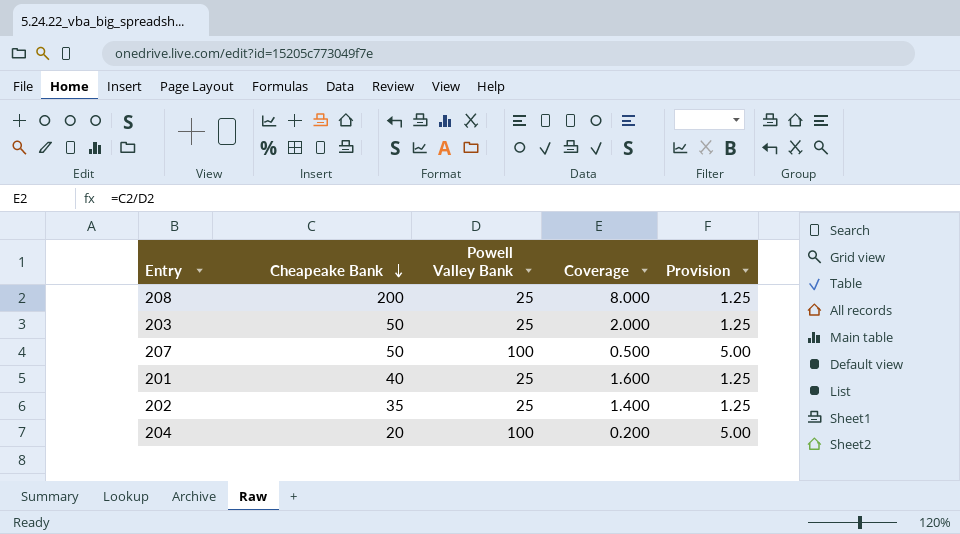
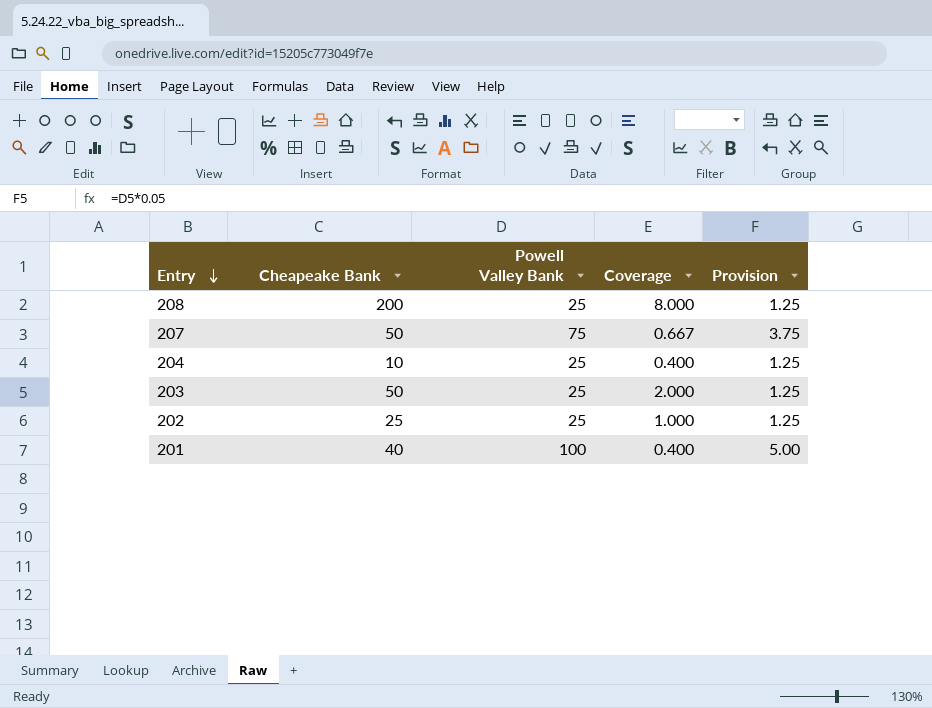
row order: Cheapeake Bank descending -> Entry descending
207 | Powell Valley Bank: 100 -> 75
207 | Coverage: 0.500 -> 0.667
207 | Provision: 5.00 -> 3.75
204 | Cheapeake Bank: 20 -> 10
204 | Powell Valley Bank: 100 -> 25
204 | Coverage: 0.200 -> 0.400
204 | Provision: 5.00 -> 1.25
202 | Cheapeake Bank: 35 -> 25
202 | Coverage: 1.400 -> 1.000
201 | Powell Valley Bank: 25 -> 100
201 | Coverage: 1.600 -> 0.400
201 | Provision: 1.25 -> 5.00

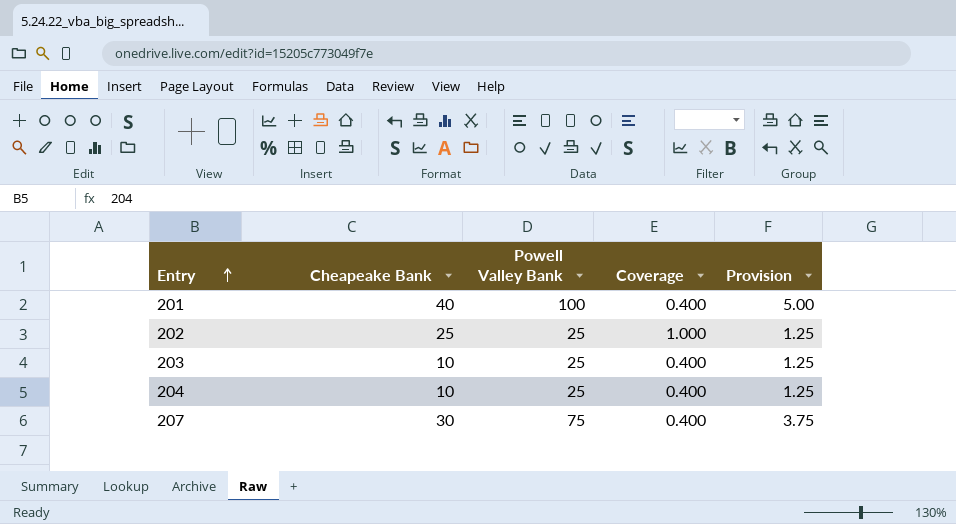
row order: Entry descending -> Entry ascending
row 208: 200 | 25 | 8.000 | 1.25 -> none
203 | Cheapeake Bank: 50 -> 10
203 | Coverage: 2.000 -> 0.400
207 | Cheapeake Bank: 50 -> 30
207 | Coverage: 0.667 -> 0.400

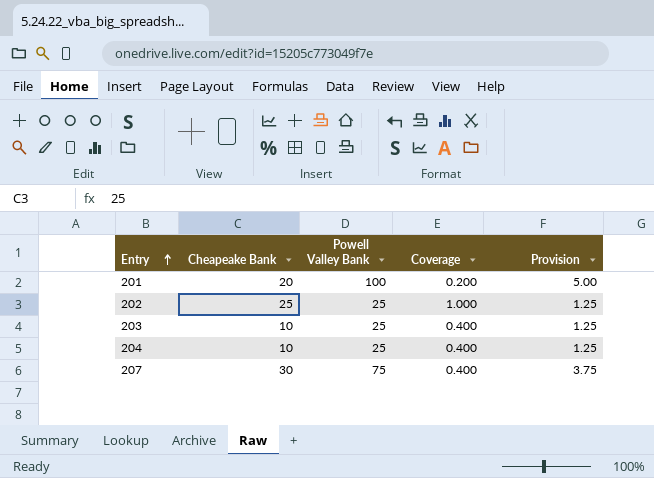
201 | Cheapeake Bank: 40 -> 20
201 | Coverage: 0.400 -> 0.200

